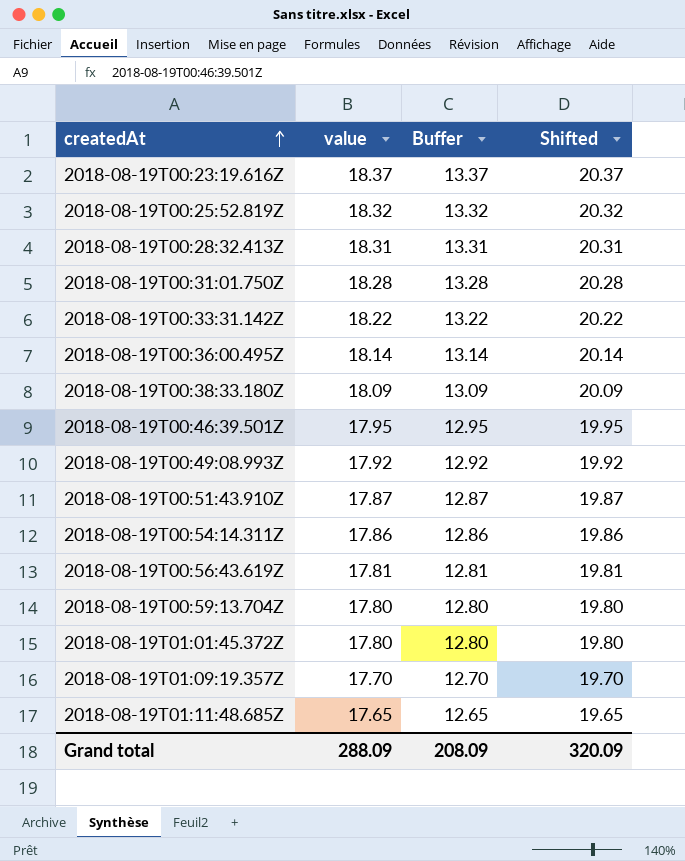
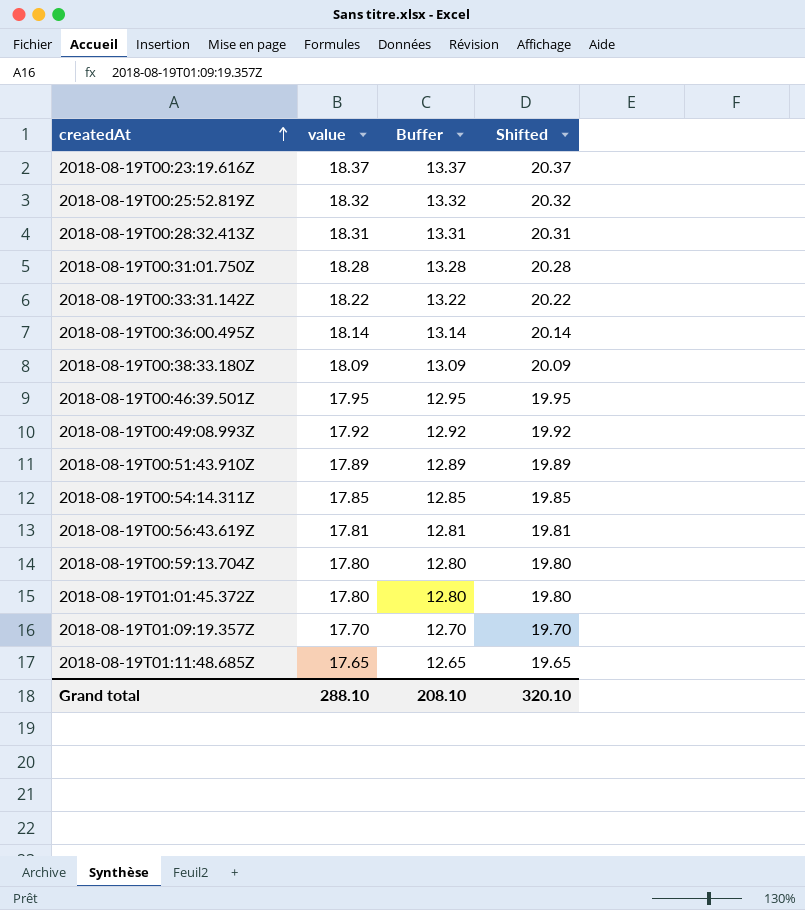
2018-08-19T00:51:43.910Z | value: 17.87 -> 17.89
2018-08-19T00:51:43.910Z | Buffer: 12.87 -> 12.89
2018-08-19T00:51:43.910Z | Shifted: 19.87 -> 19.89
2018-08-19T00:54:14.311Z | value: 17.86 -> 17.85
2018-08-19T00:54:14.311Z | Buffer: 12.86 -> 12.85
2018-08-19T00:54:14.311Z | Shifted: 19.86 -> 19.85
Grand total | value: 288.09 -> 288.10
Grand total | Buffer: 208.09 -> 208.10
Grand total | Shifted: 320.09 -> 320.10

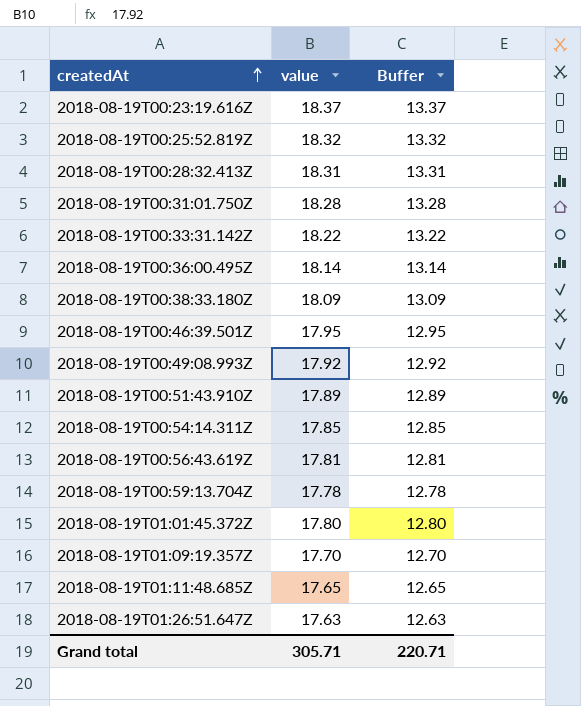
column Shifted | formula: [value] + 2 -> none
2018-08-19T00:59:13.704Z | value: 17.80 -> 17.78
2018-08-19T00:59:13.704Z | Buffer: 12.80 -> 12.78
row 2018-08-19T01:26:51.647Z: none -> 17.63 | 12.63
Grand total | value: 288.10 -> 305.71
Grand total | Buffer: 208.10 -> 220.71

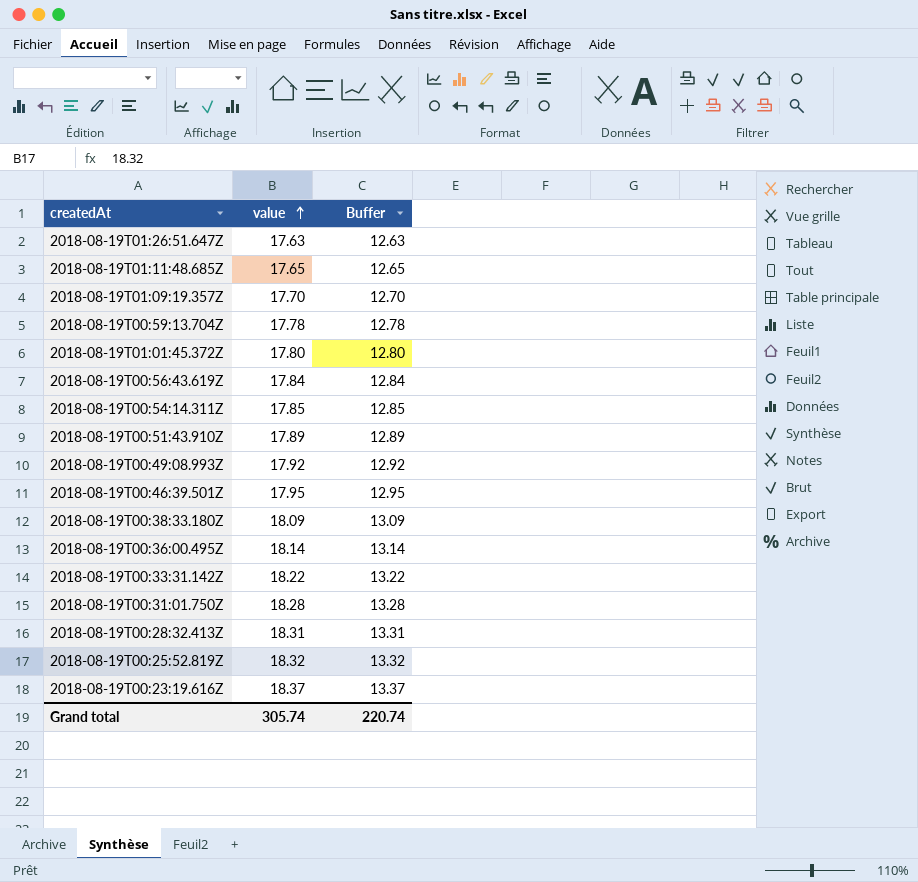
row order: createdAt ascending -> value ascending
2018-08-19T00:56:43.619Z | value: 17.81 -> 17.84
2018-08-19T00:56:43.619Z | Buffer: 12.81 -> 12.84
Grand total | value: 305.71 -> 305.74
Grand total | Buffer: 220.71 -> 220.74

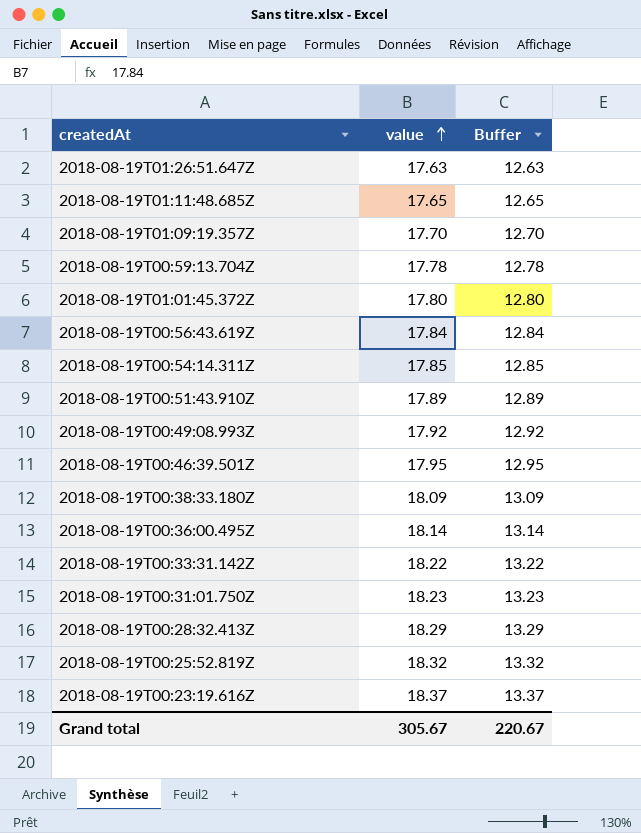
2018-08-19T00:31:01.750Z | value: 18.28 -> 18.23
2018-08-19T00:31:01.750Z | Buffer: 13.28 -> 13.23
2018-08-19T00:28:32.413Z | value: 18.31 -> 18.29
2018-08-19T00:28:32.413Z | Buffer: 13.31 -> 13.29
Grand total | value: 305.74 -> 305.67
Grand total | Buffer: 220.74 -> 220.67

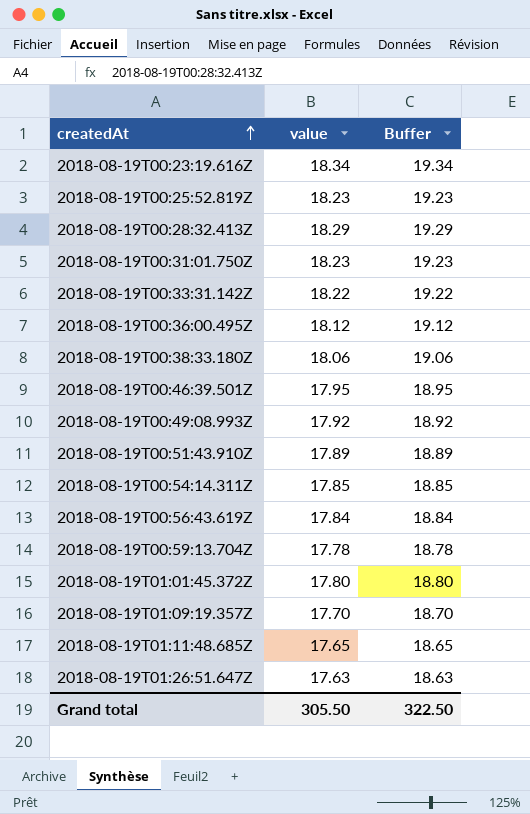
row order: value ascending -> createdAt ascending
column Buffer | formula: [value] - 5 -> [value] + 1
2018-08-19T00:23:19.616Z | value: 18.37 -> 18.34
2018-08-19T00:25:52.819Z | value: 18.32 -> 18.23
2018-08-19T00:36:00.495Z | value: 18.14 -> 18.12
2018-08-19T00:38:33.180Z | value: 18.09 -> 18.06
Grand total | value: 305.67 -> 305.50
Grand total | Buffer: 220.67 -> 322.50

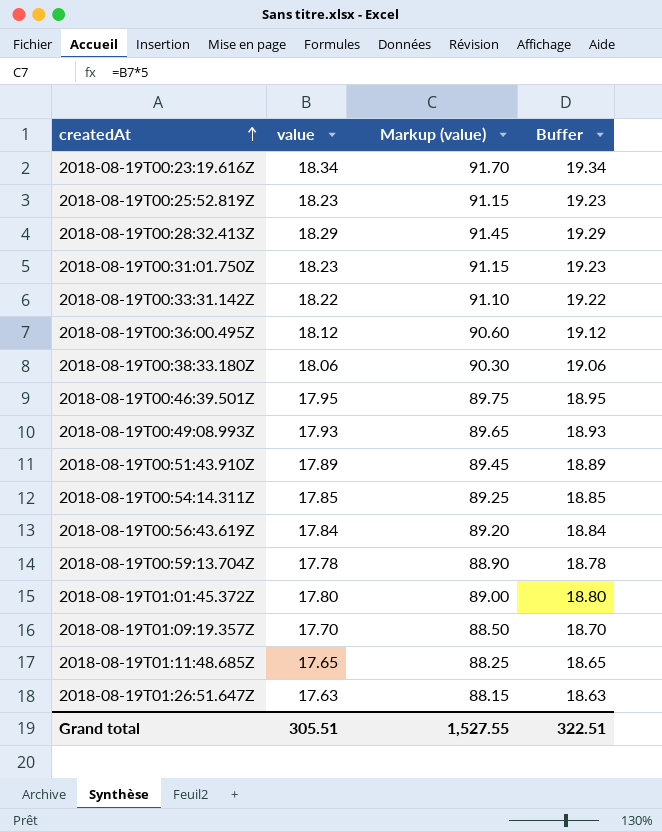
column Markup (value) | formula: none -> [value] * 5
2018-08-19T00:49:08.993Z | value: 17.92 -> 17.93
2018-08-19T00:49:08.993Z | Buffer: 18.92 -> 18.93
Grand total | value: 305.50 -> 305.51
Grand total | Buffer: 322.50 -> 322.51

